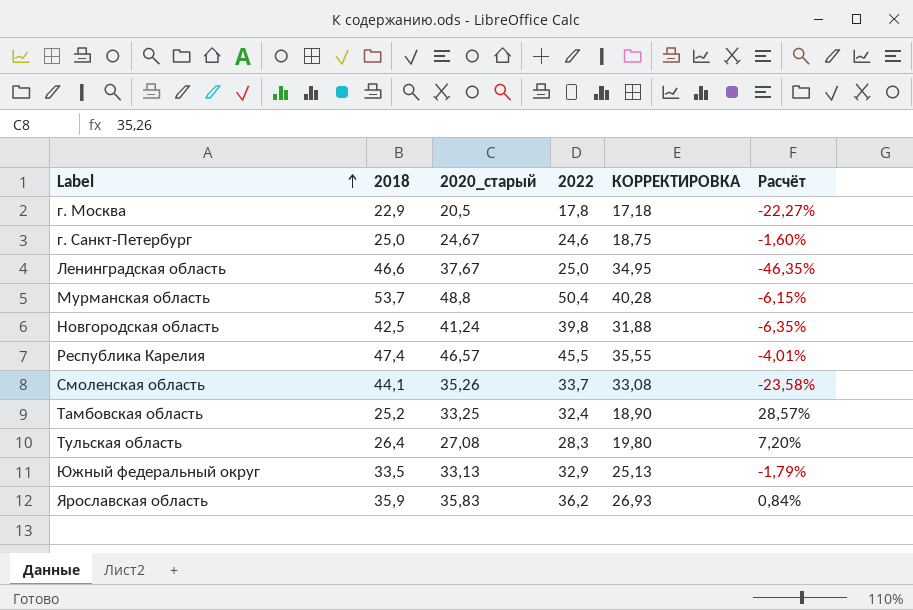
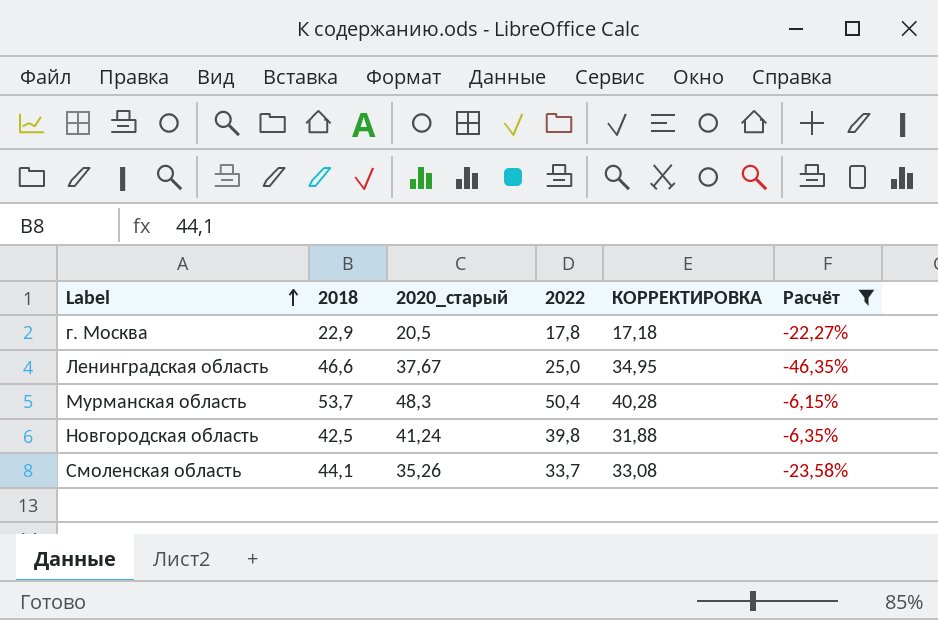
filter: none -> Расчёт <= -6,15%
Мурманская область | 2020_старый: 48,8 -> 48,3

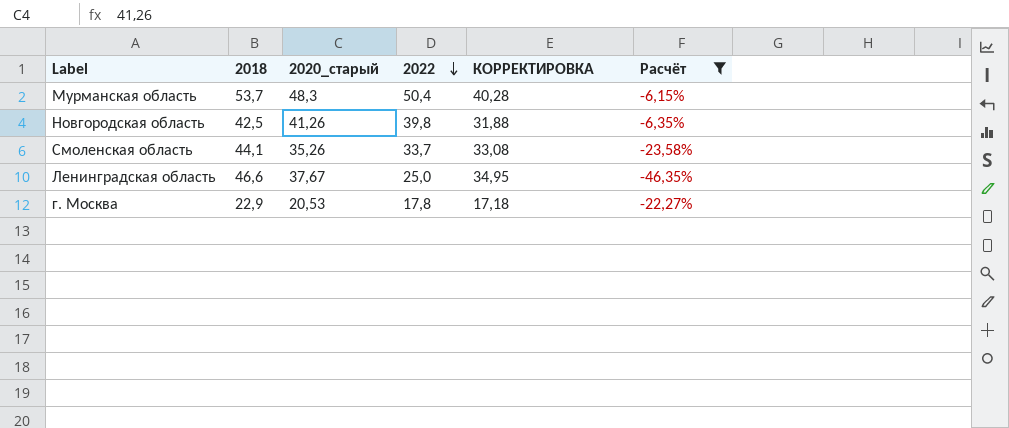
row order: Label ascending -> 2022 descending
Новгородская область | 2020_старый: 41,24 -> 41,26
г. Москва | 2020_старый: 20,5 -> 20,53

